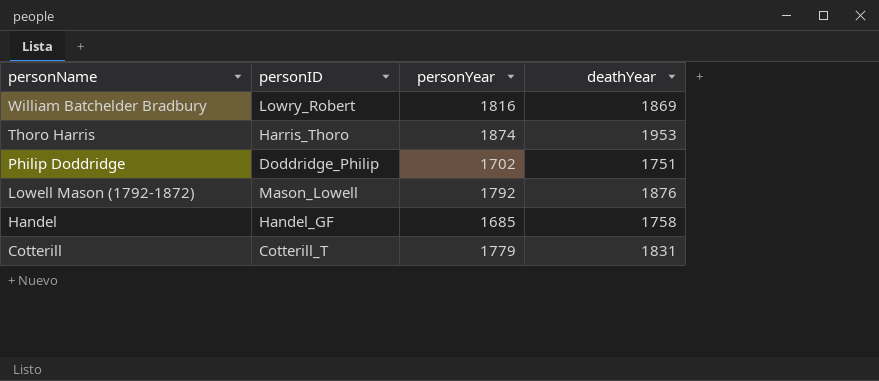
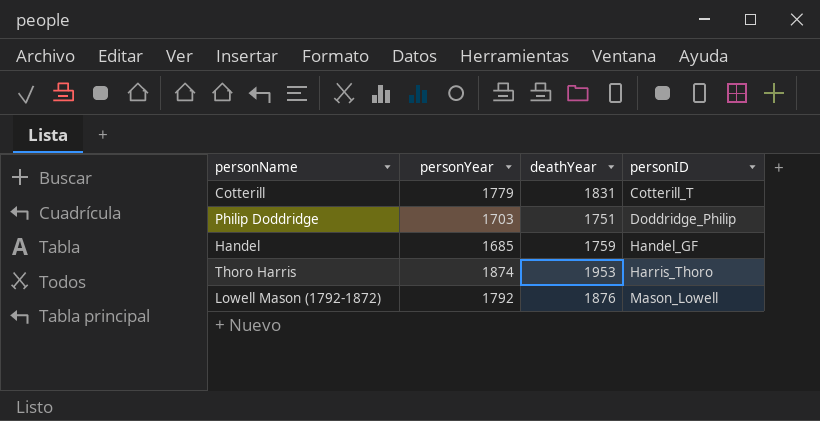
row order: personName descending -> personID ascending
column personID | position: 2 -> 4
row William Batchelder Bradbury: Lowry_Robert | 1816 | 1869 -> none
Philip Doddridge | personYear: 1702 -> 1703
Handel | deathYear: 1758 -> 1759

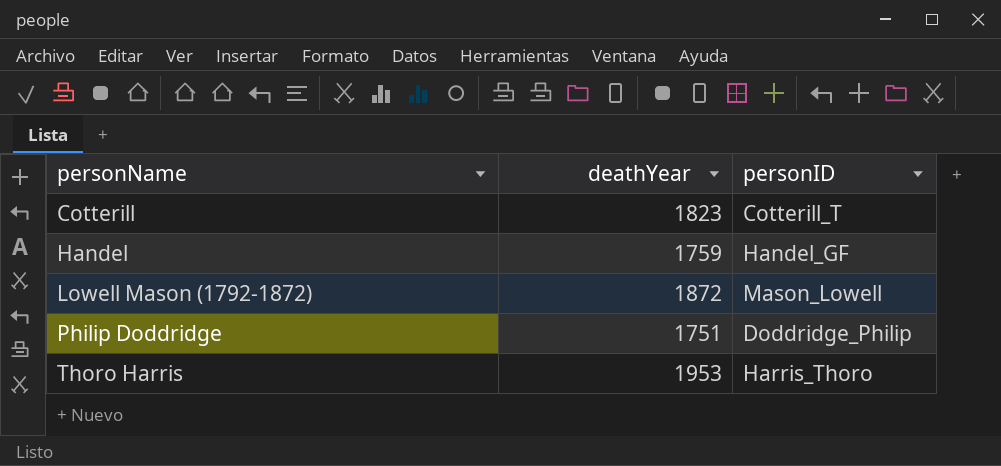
row order: personID ascending -> personName ascending
column personYear | position: 2 -> none
Cotterill | deathYear: 1831 -> 1823
Lowell Mason (1792-1872) | deathYear: 1876 -> 1872

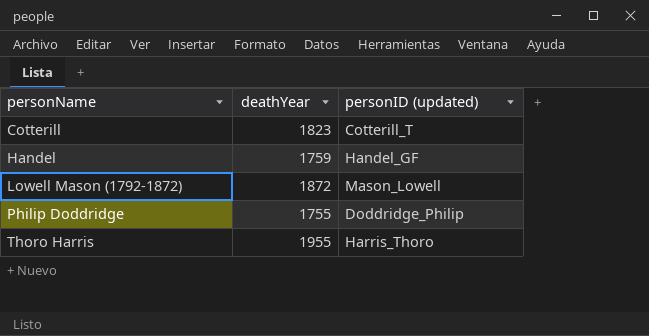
column name: personID -> personID (updated)
Philip Doddridge | deathYear: 1751 -> 1755
Thoro Harris | deathYear: 1953 -> 1955

